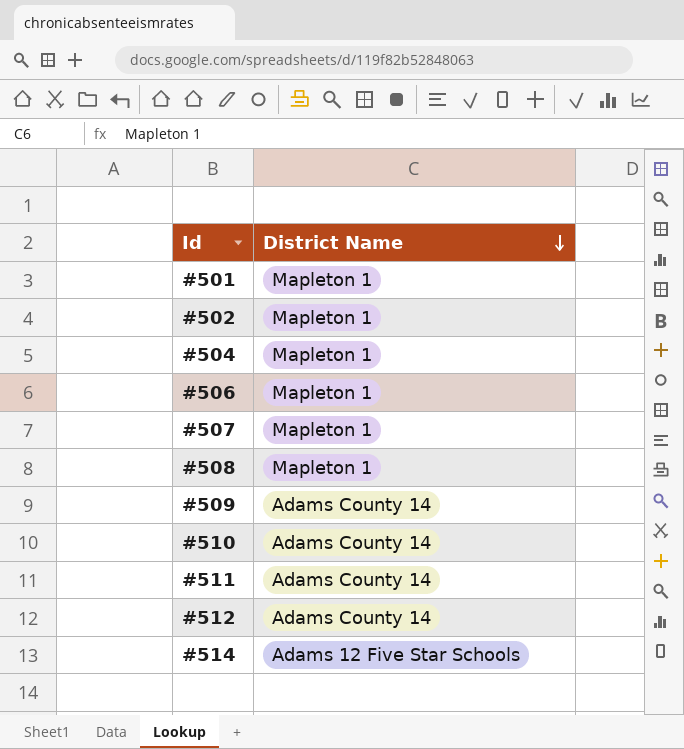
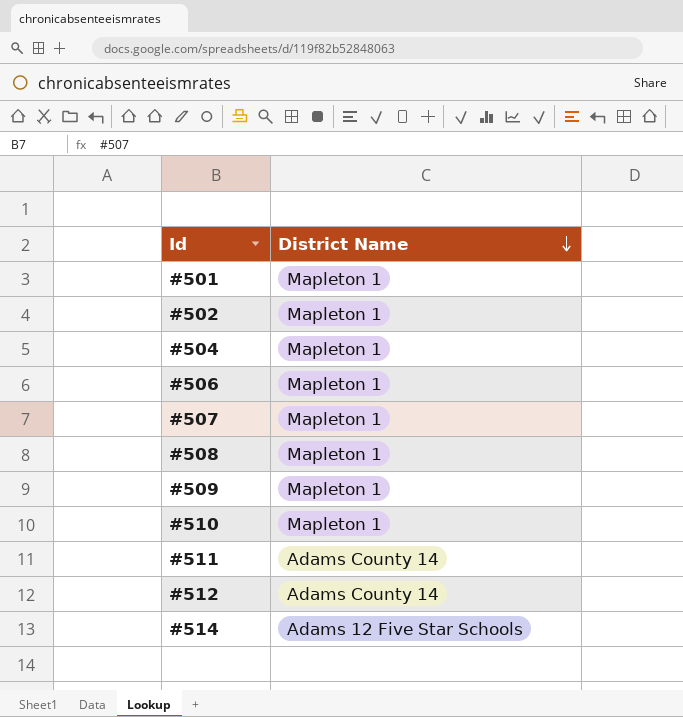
#509 | District Name: Adams County 14 -> Mapleton 1
#510 | District Name: Adams County 14 -> Mapleton 1

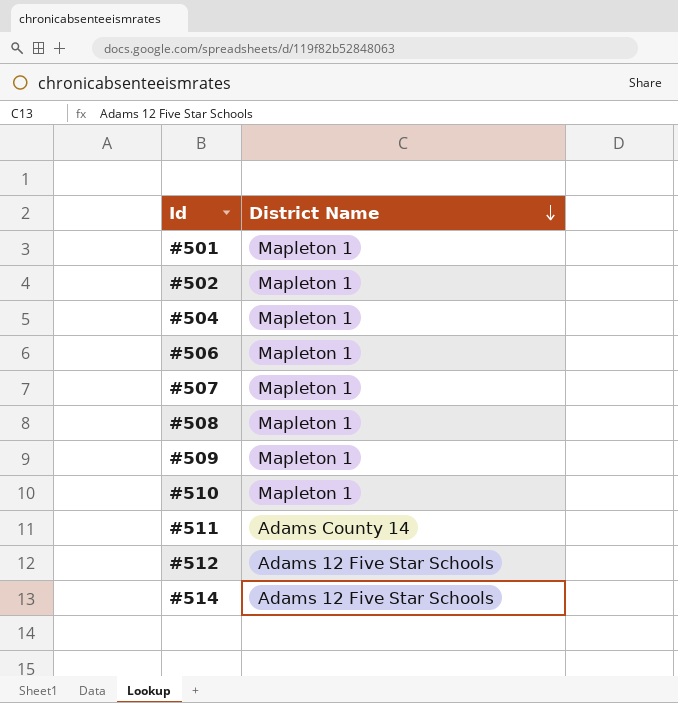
#512 | District Name: Adams County 14 -> Adams 12 Five Star Schools

